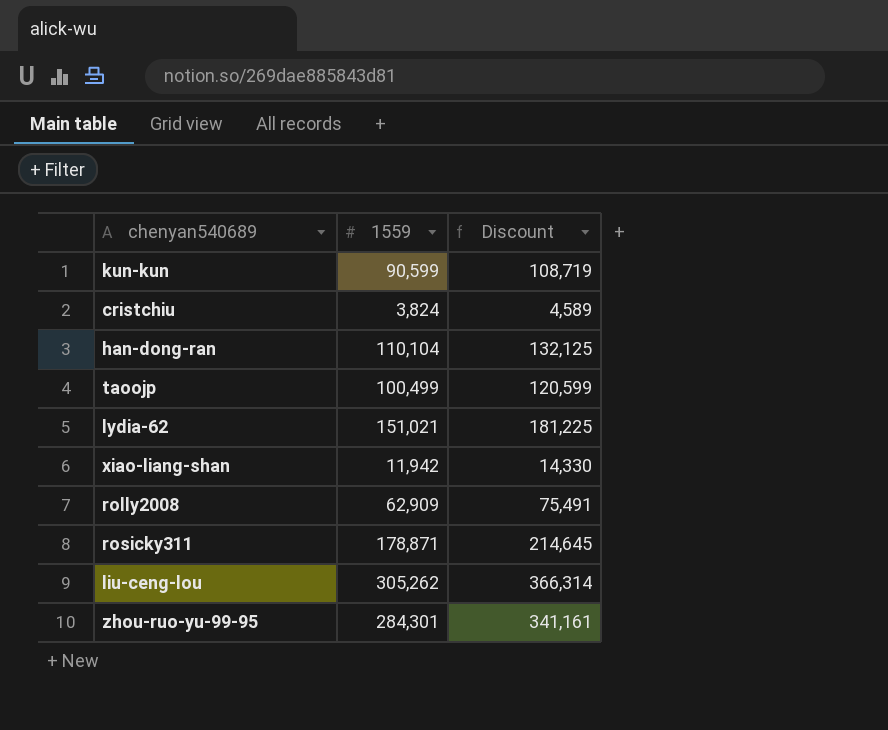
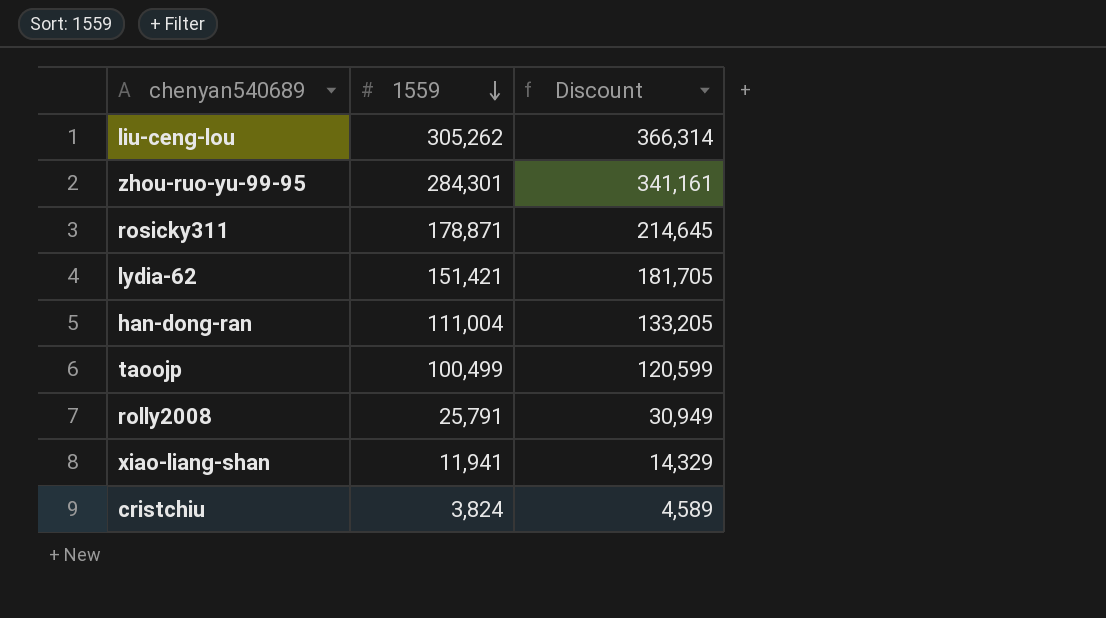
row order: none -> 1559 descending
row kun-kun: 90,599 | 108,719 -> none
lydia-62 | 1559: 151,021 -> 151,421
lydia-62 | Discount: 181,225 -> 181,705
han-dong-ran | 1559: 110,104 -> 111,004
han-dong-ran | Discount: 132,125 -> 133,205
rolly2008 | 1559: 62,909 -> 25,791
rolly2008 | Discount: 75,491 -> 30,949
xiao-liang-shan | 1559: 11,942 -> 11,941
xiao-liang-shan | Discount: 14,330 -> 14,329

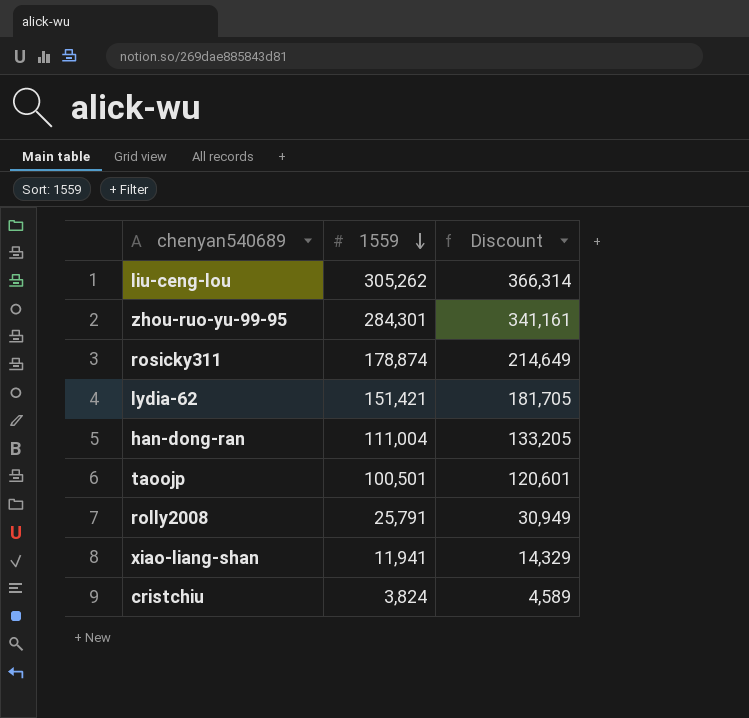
rosicky311 | 1559: 178,871 -> 178,874
rosicky311 | Discount: 214,645 -> 214,649
taoojp | 1559: 100,499 -> 100,501
taoojp | Discount: 120,599 -> 120,601

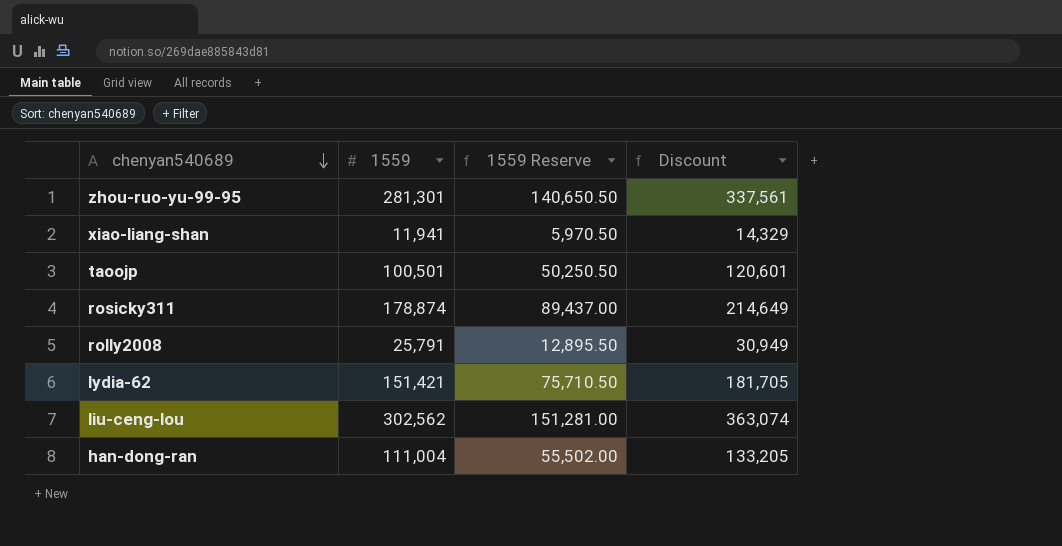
row order: 1559 descending -> chenyan540689 descending
column 1559 Reserve | formula: none -> [1559] * 0.5
row cristchiu: 3,824 | 4,589 -> none
zhou-ruo-yu-99-95 | 1559: 284,301 -> 281,301
zhou-ruo-yu-99-95 | Discount: 341,161 -> 337,561
liu-ceng-lou | 1559: 305,262 -> 302,562
liu-ceng-lou | Discount: 366,314 -> 363,074

